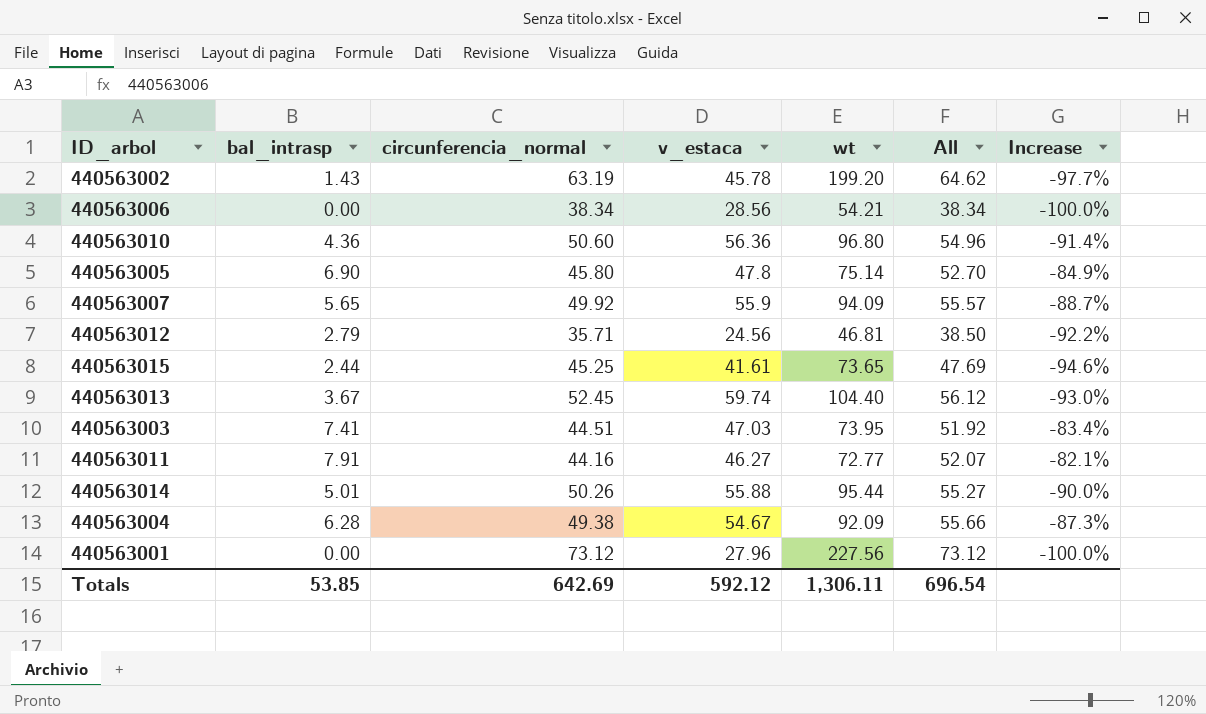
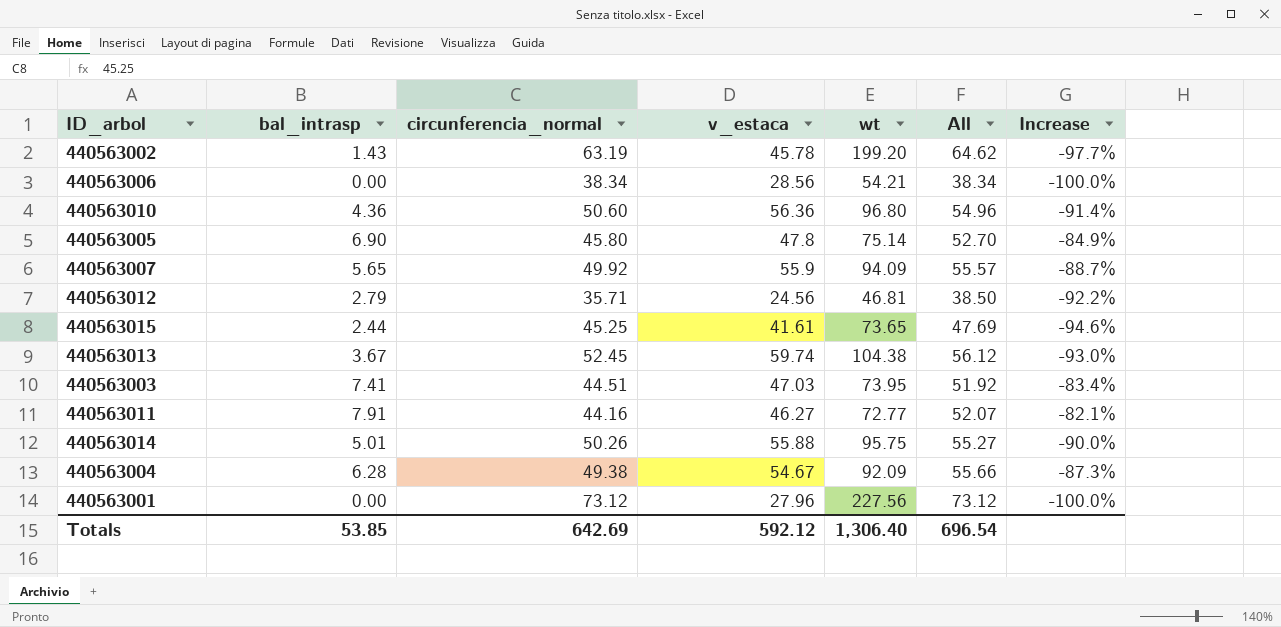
440563013 | wt: 104.40 -> 104.38
440563014 | wt: 95.44 -> 95.75
Totals | wt: 1,306.11 -> 1,306.40

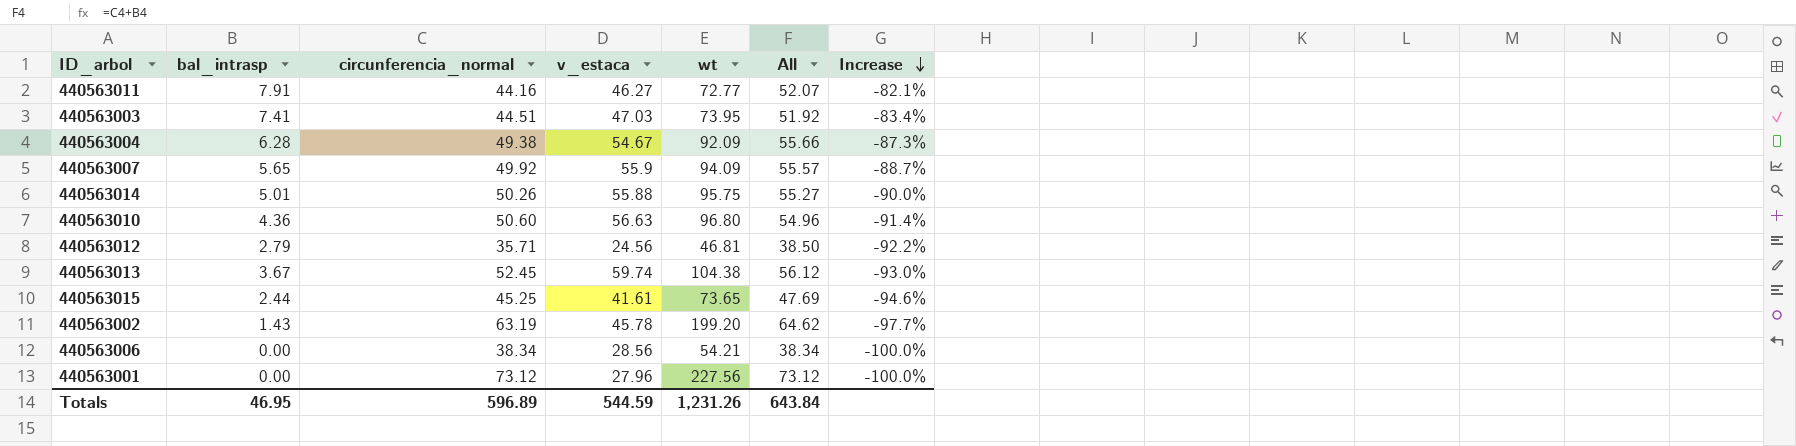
row order: none -> Increase descending
row 440563005: 6.90 | 45.80 | 47.8 | 75.14 | 52.70 | -84.9% -> none
440563010 | v_estaca: 56.36 -> 56.63
Totals | bal_intrasp: 53.85 -> 46.95
Totals | circunferencia_normal: 642.69 -> 596.89
Totals | v_estaca: 592.12 -> 544.59
Totals | wt: 1,306.40 -> 1,231.26
Totals | All: 696.54 -> 643.84

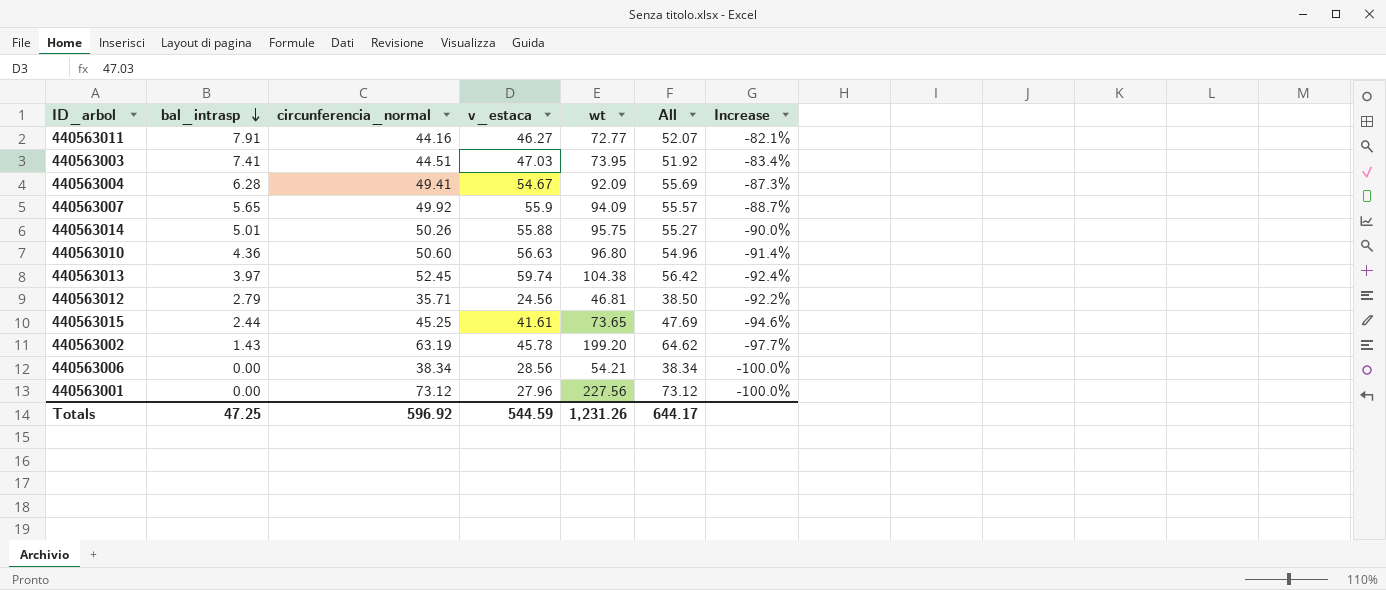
row order: Increase descending -> bal_intrasp descending
440563004 | circunferencia_normal: 49.38 -> 49.41
440563004 | All: 55.66 -> 55.69
440563013 | bal_intrasp: 3.67 -> 3.97
440563013 | All: 56.12 -> 56.42
440563013 | Increase: -93.0% -> -92.4%
Totals | bal_intrasp: 46.95 -> 47.25
Totals | circunferencia_normal: 596.89 -> 596.92
Totals | All: 643.84 -> 644.17

